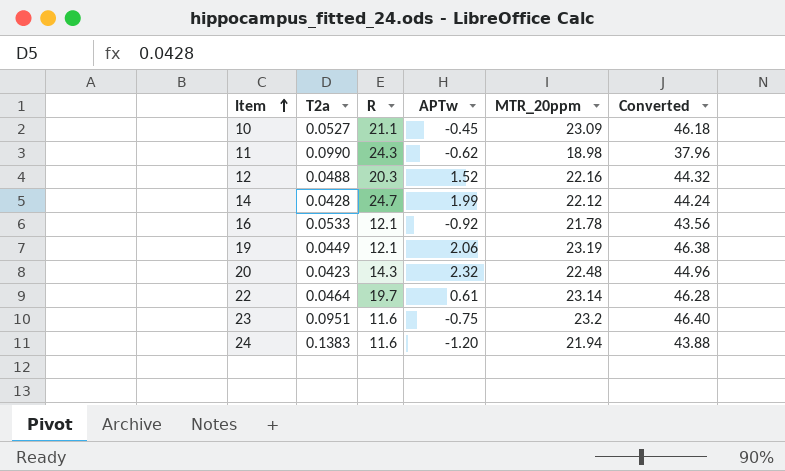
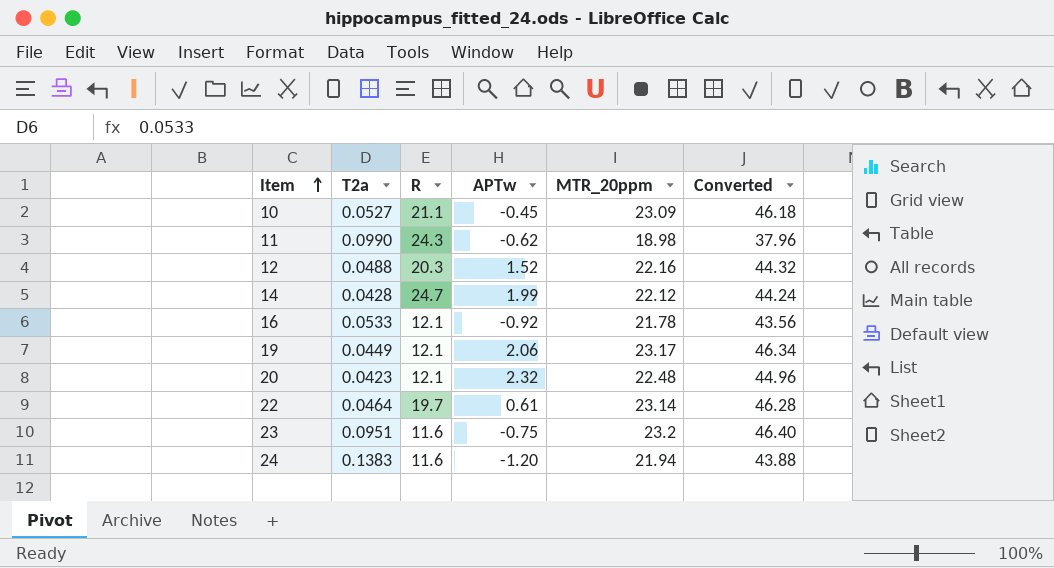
19 | MTR_20ppm: 23.19 -> 23.17
19 | Converted: 46.38 -> 46.34
20 | R: 14.3 -> 12.1

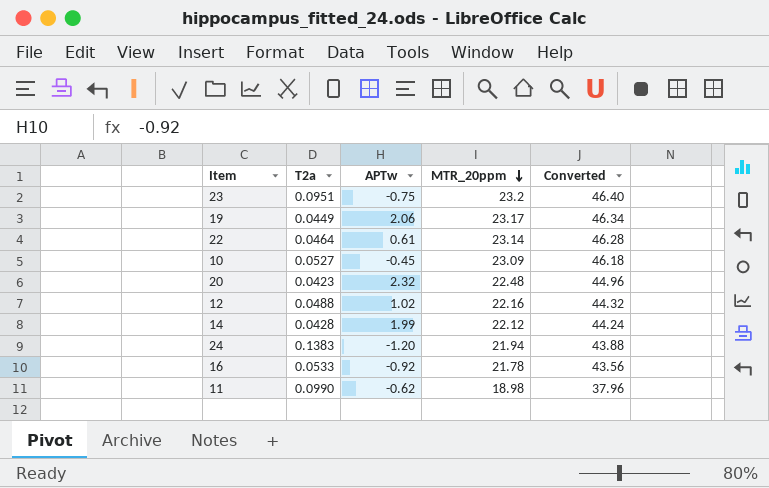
row order: Item ascending -> MTR_20ppm descending
column R | position: 3 -> none
12 | APTw: 1.52 -> 1.02

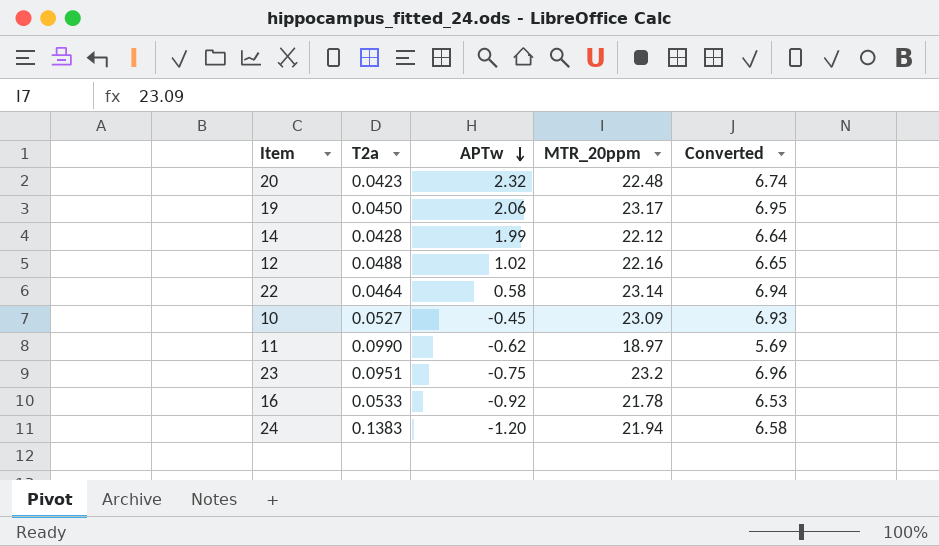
row order: MTR_20ppm descending -> APTw descending
column Converted | formula: [MTR_20ppm] * 2 -> [MTR_20ppm] * 0.3
19 | T2a: 0.0449 -> 0.0450
22 | APTw: 0.61 -> 0.58
11 | MTR_20ppm: 18.98 -> 18.97

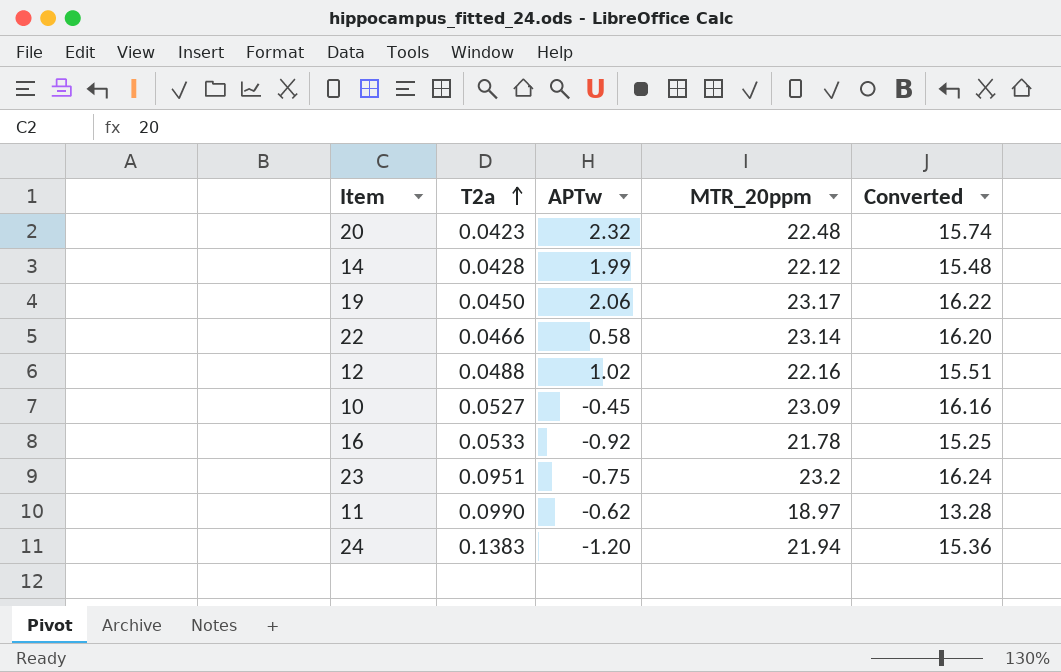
row order: APTw descending -> T2a ascending
column Converted | formula: [MTR_20ppm] * 0.3 -> [MTR_20ppm] * 0.7
22 | T2a: 0.0464 -> 0.0466

